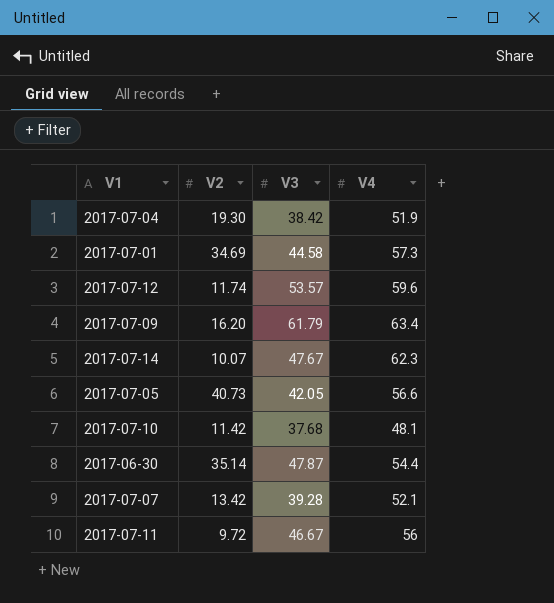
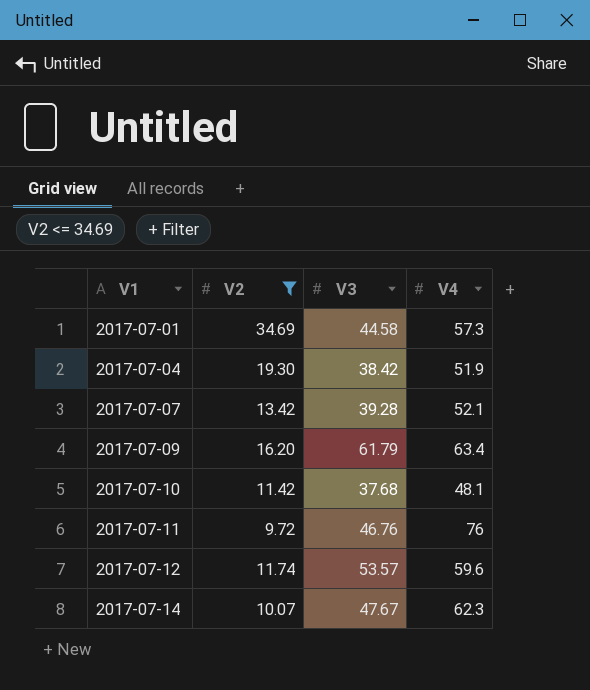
filter: none -> V2 <= 34.69
row order: none -> V1 ascending
2017-07-11 | V3: 46.67 -> 46.76
2017-07-11 | V4: 56 -> 76

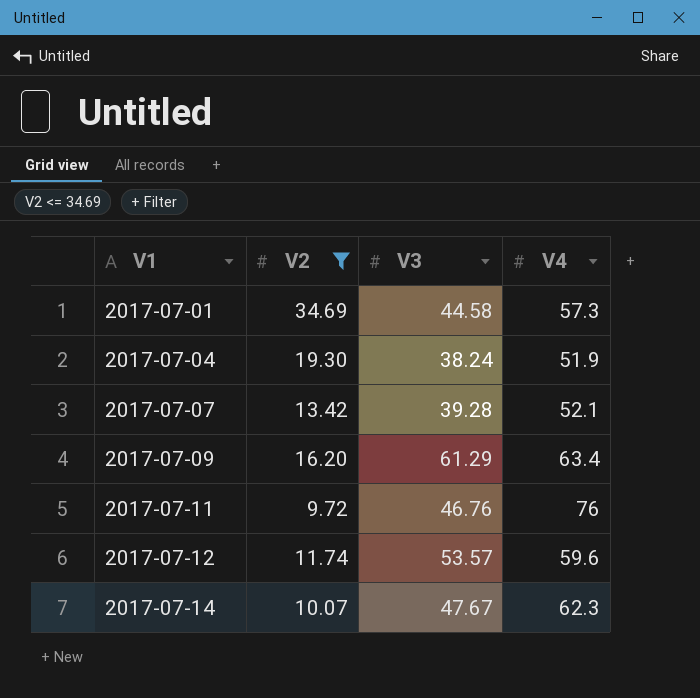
row 2017-07-10: 11.42 | 37.68 | 48.1 -> none
2017-07-04 | V3: 38.42 -> 38.24
2017-07-09 | V3: 61.79 -> 61.29

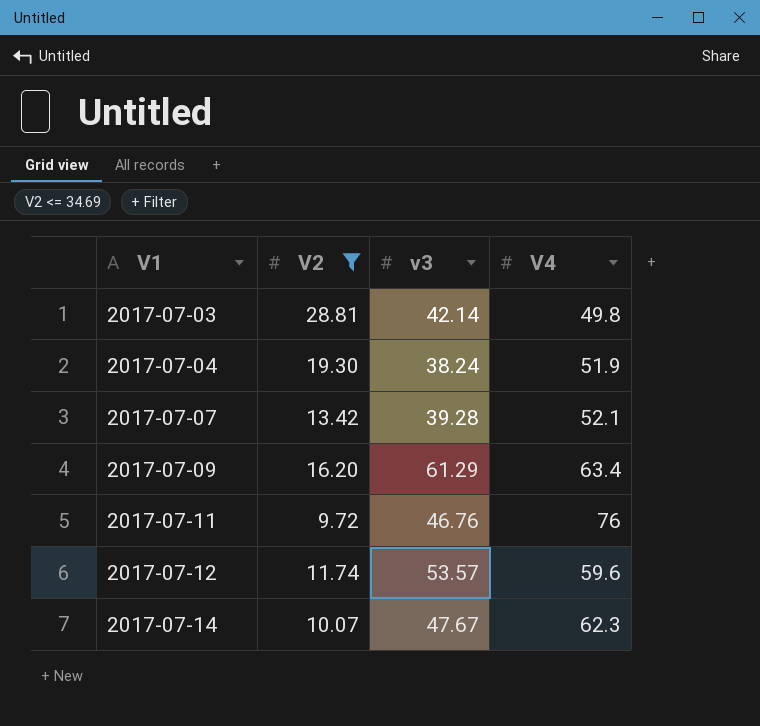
column name: V3 -> v3
row 2017-07-01: 34.69 | 44.58 | 57.3 -> none
row 2017-07-03: none -> 28.81 | 42.14 | 49.8

